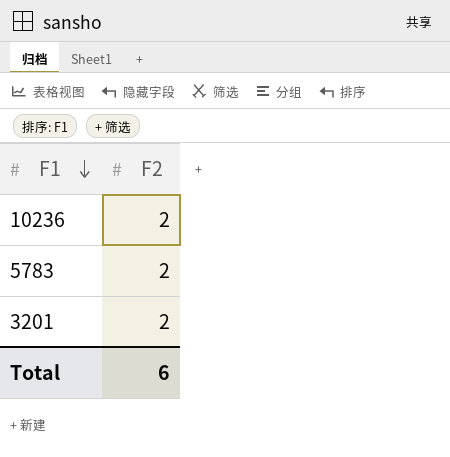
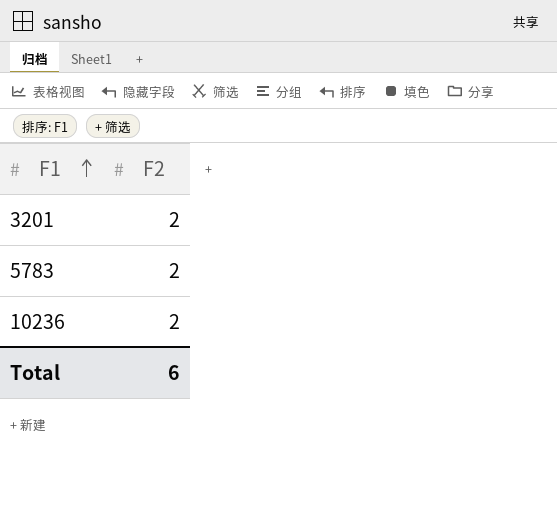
row order: F1 descending -> F1 ascending

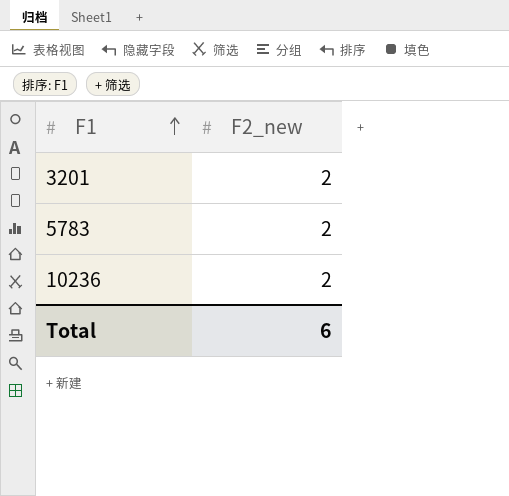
column name: F2 -> F2_new

